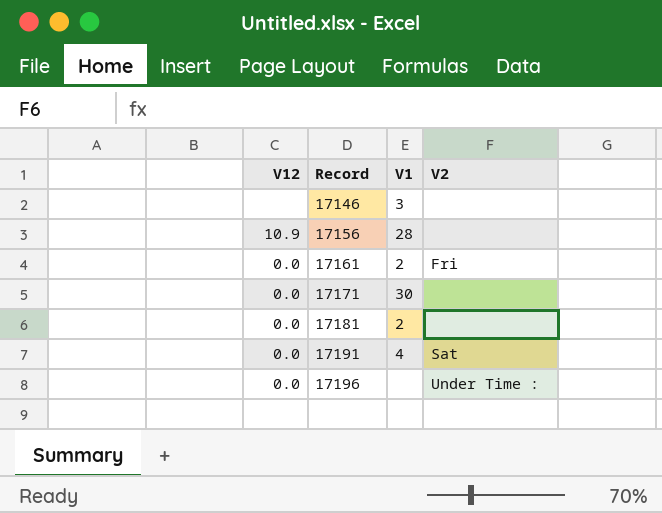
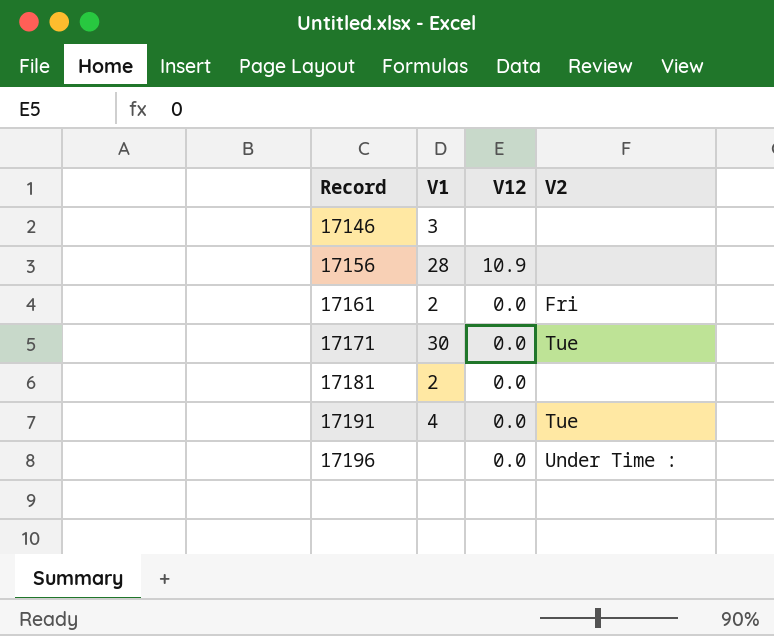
column V12 | position: 1 -> 3
17171 | V2: none -> Tue
17191 | V2: Sat -> Tue

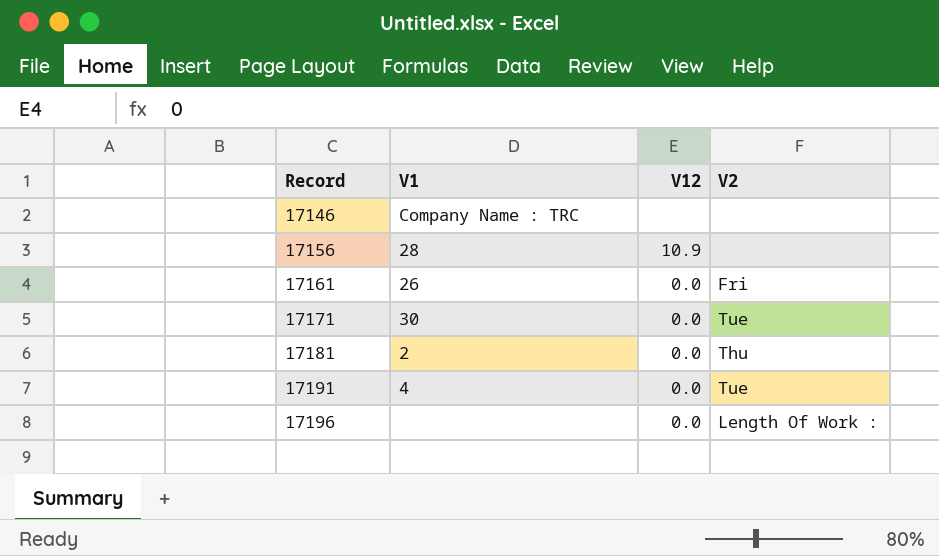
17146 | V1: 3 -> Company Name : TRC
17161 | V1: 2 -> 26
17181 | V2: none -> Thu
17196 | V2: Under Time : -> Length Of Work :

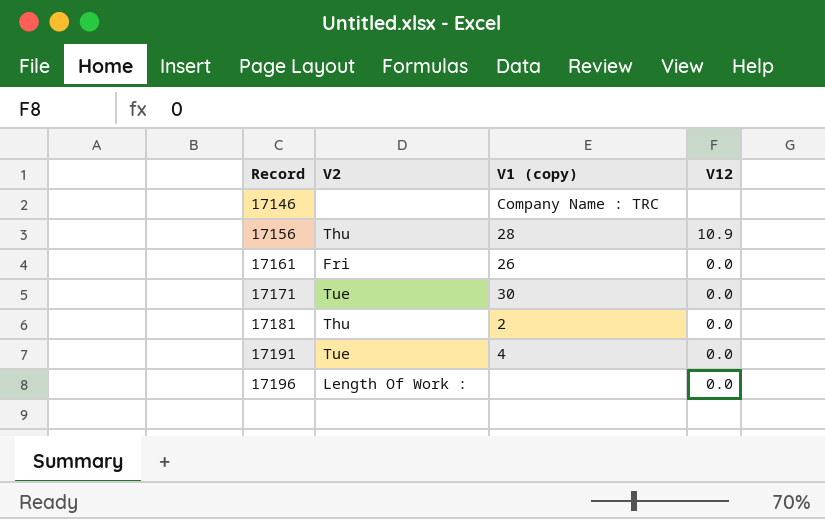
column V2 | position: 4 -> 2
column name: V1 -> V1 (copy)
17156 | V2: none -> Thu

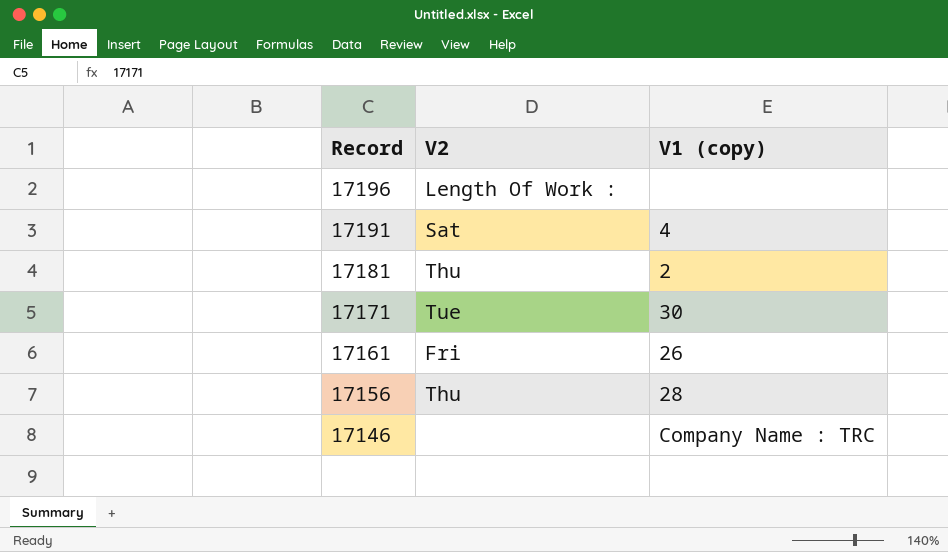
row order: Record ascending -> Record descending
column V12 | position: 4 -> none
17191 | V2: Tue -> Sat

